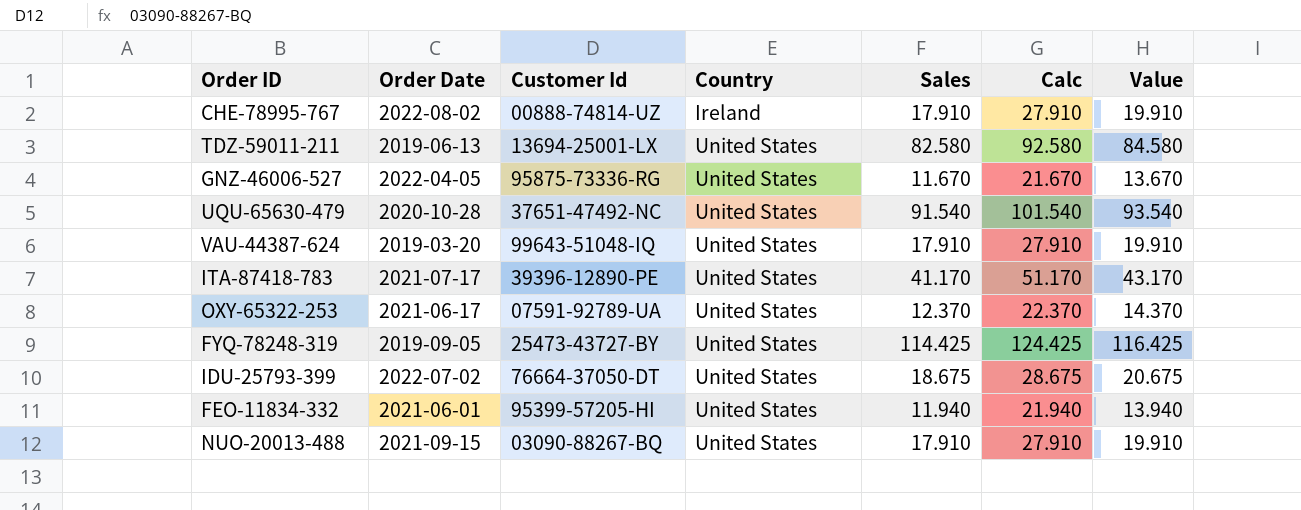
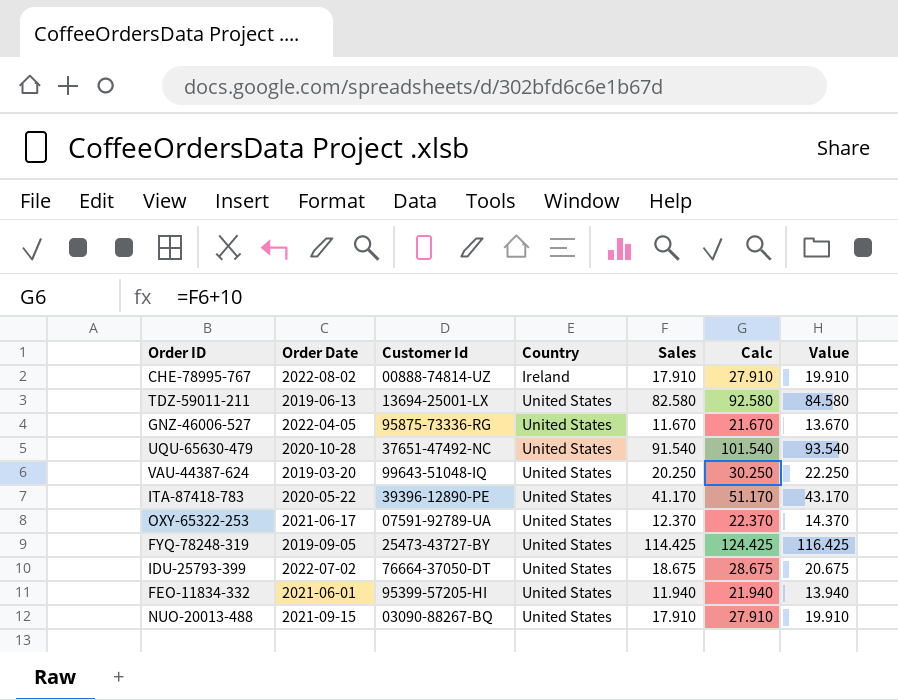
VAU-44387-624 | Sales: 17.910 -> 20.250
VAU-44387-624 | Calc: 27.910 -> 30.250
VAU-44387-624 | Value: 19.910 -> 22.250
ITA-87418-783 | Order Date: 2021-07-17 -> 2020-05-22

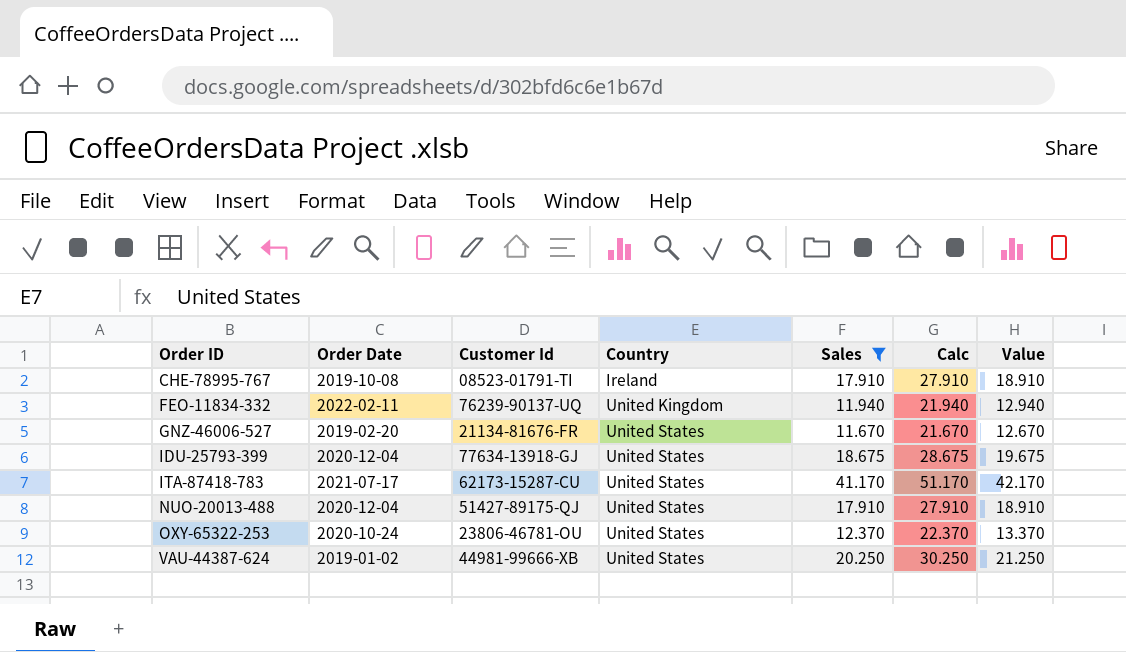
filter: none -> Sales <= 41.170
row order: Country ascending -> Order ID ascending
column Value | formula: [Sales] + 2 -> [Sales] + 1
CHE-78995-767 | Order Date: 2022-08-02 -> 2019-10-08
CHE-78995-767 | Customer Id: 00888-74814-UZ -> 08523-01791-TI
FEO-11834-332 | Order Date: 2021-06-01 -> 2022-02-11
FEO-11834-332 | Customer Id: 95399-57205-HI -> 76239-90137-UQ
FEO-11834-332 | Country: United States -> United Kingdom
GNZ-46006-527 | Order Date: 2022-04-05 -> 2019-02-20
GNZ-46006-527 | Customer Id: 95875-73336-RG -> 21134-81676-FR
IDU-25793-399 | Order Date: 2022-07-02 -> 2020-12-04
IDU-25793-399 | Customer Id: 76664-37050-DT -> 77634-13918-GJ
ITA-87418-783 | Order Date: 2020-05-22 -> 2021-07-17
ITA-87418-783 | Customer Id: 39396-12890-PE -> 62173-15287-CU
NUO-20013-488 | Order Date: 2021-09-15 -> 2020-12-04
NUO-20013-488 | Customer Id: 03090-88267-BQ -> 51427-89175-QJ
OXY-65322-253 | Order Date: 2021-06-17 -> 2020-10-24
OXY-65322-253 | Customer Id: 07591-92789-UA -> 23806-46781-OU
VAU-44387-624 | Order Date: 2019-03-20 -> 2019-01-02
VAU-44387-624 | Customer Id: 99643-51048-IQ -> 44981-99666-XB

